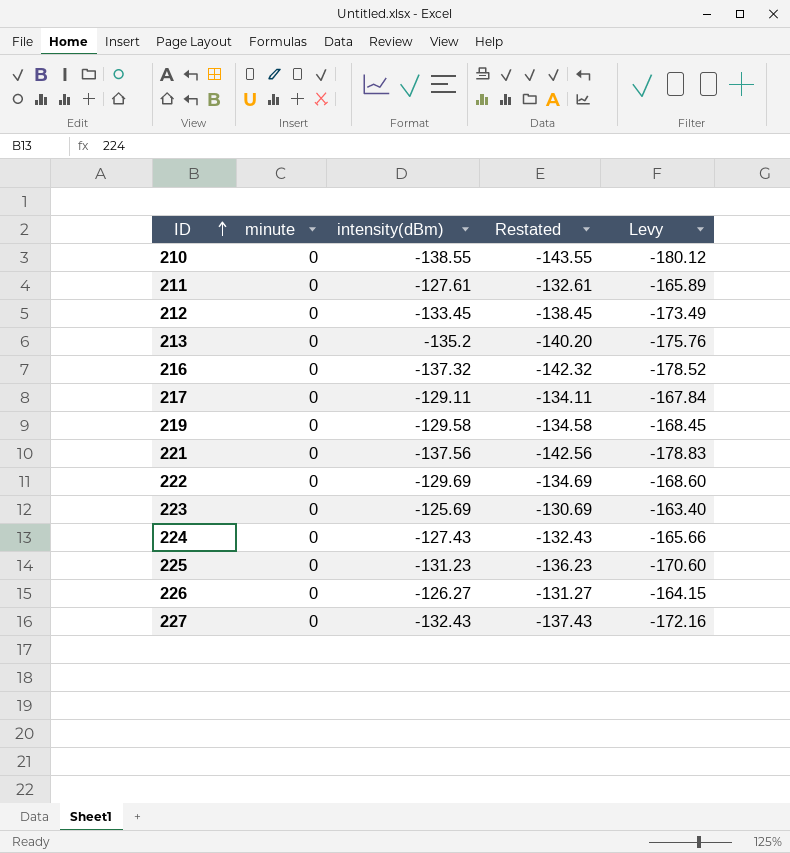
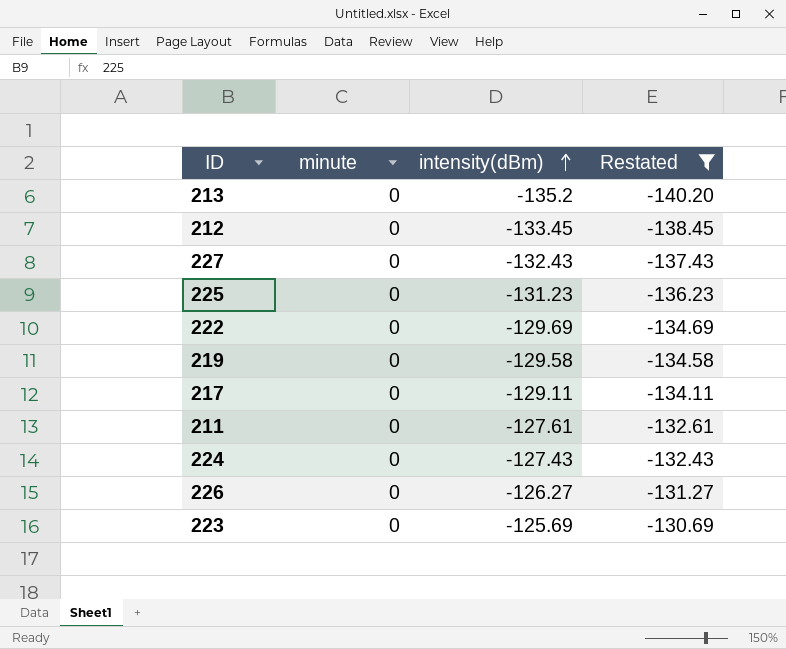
filter: none -> Restated >= -140.20
row order: ID ascending -> intensity(dBm) ascending
column Levy | formula: [intensity(dBm)] * 1.3 -> none

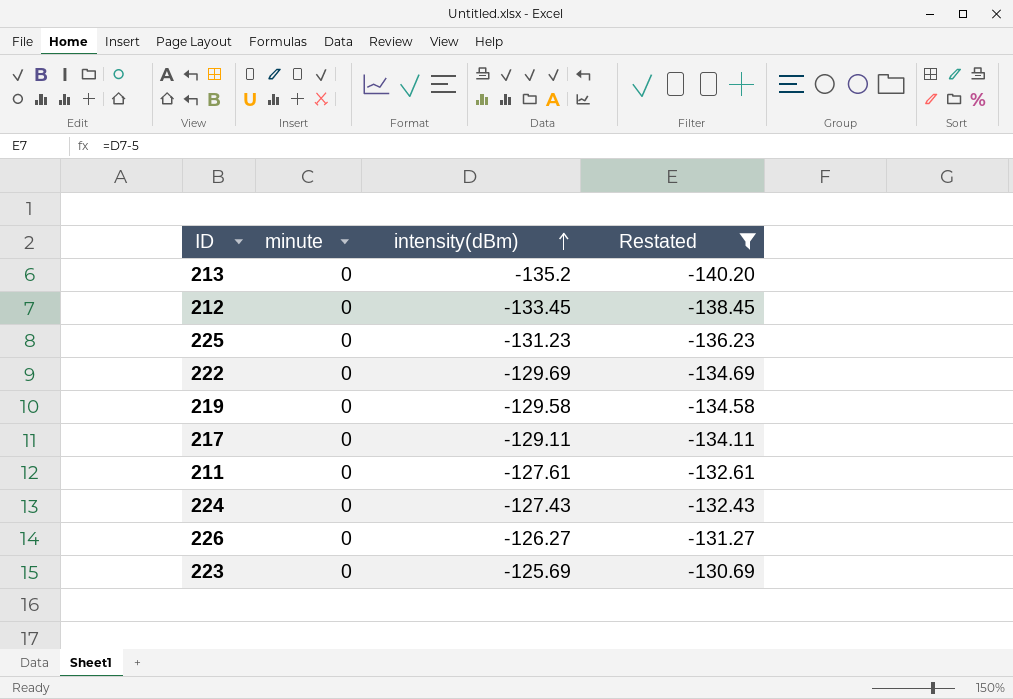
row 227: 0 | -132.43 | -137.43 -> none

